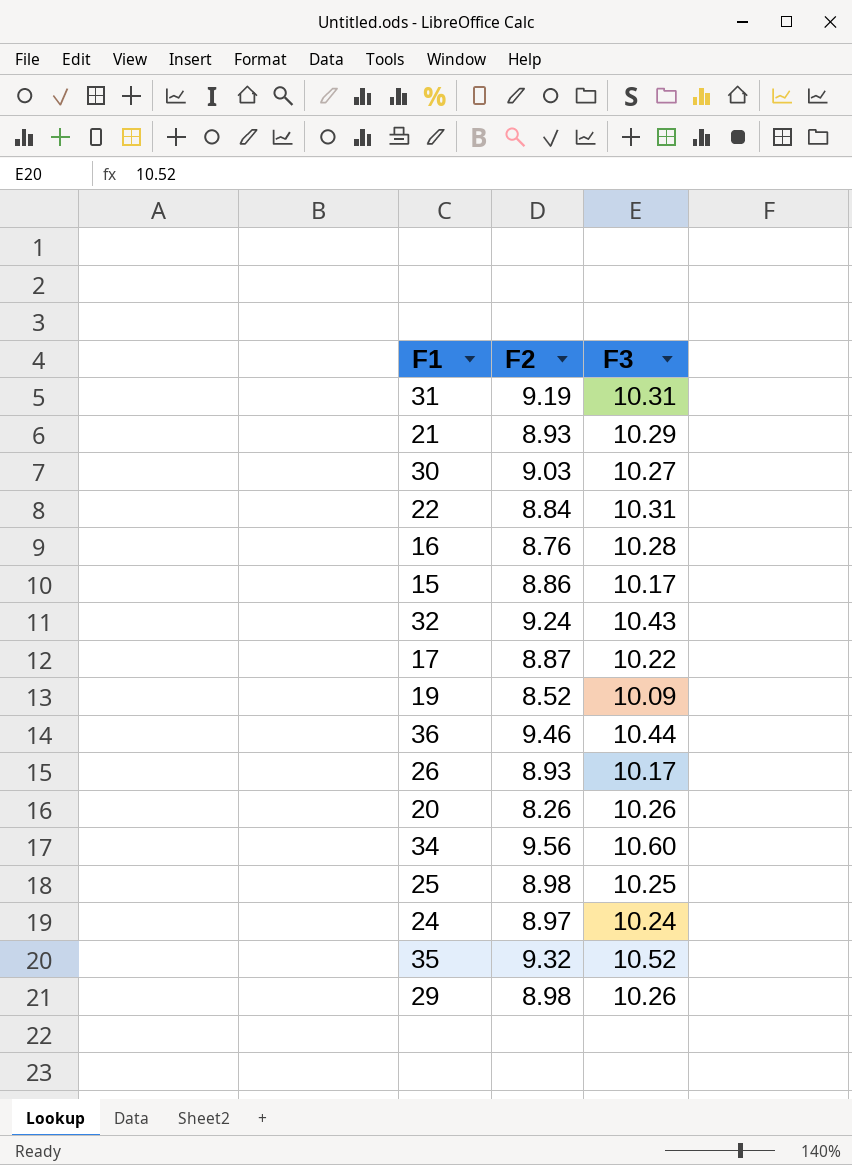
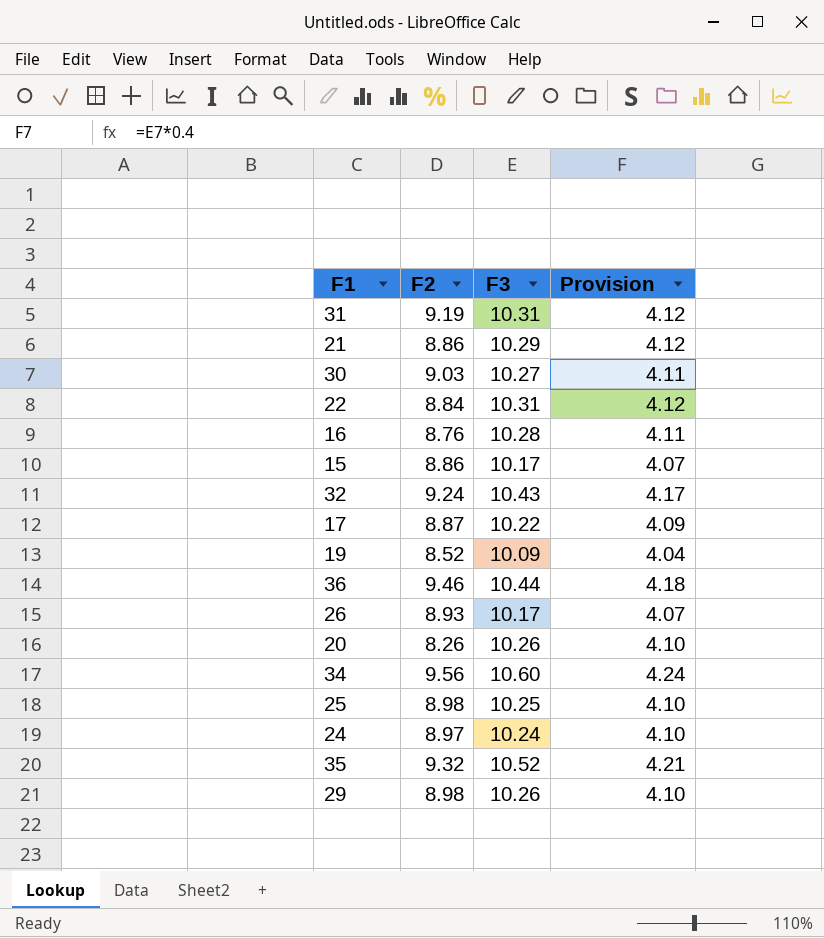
column Provision | formula: none -> [F3] * 0.4
21 | F2: 8.93 -> 8.86

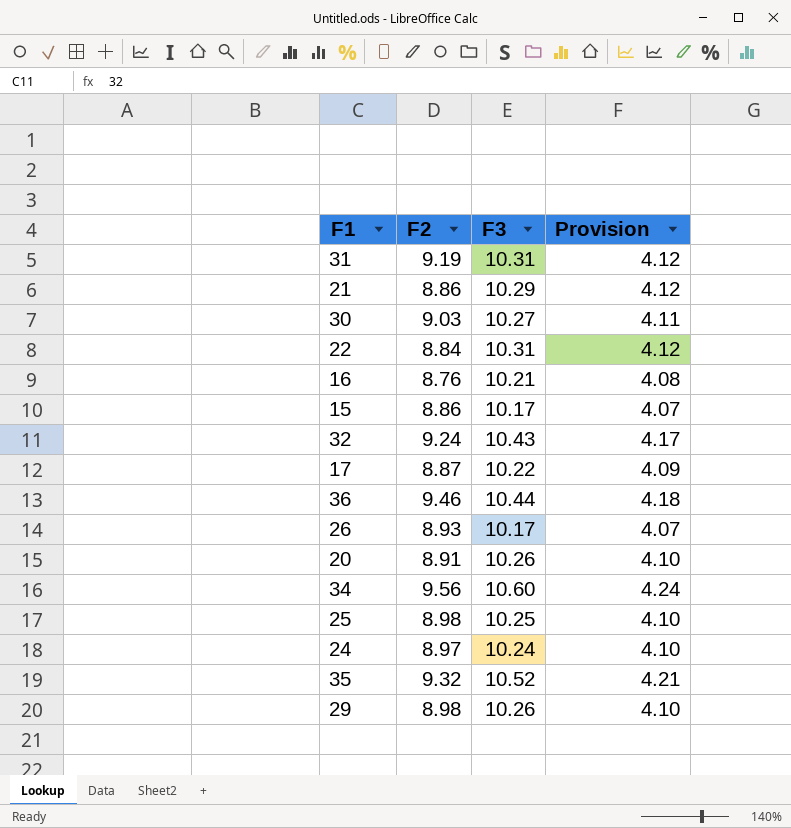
row 19: 8.52 | 10.09 | 4.04 -> none
16 | F3: 10.28 -> 10.21
16 | Provision: 4.11 -> 4.08
20 | F2: 8.26 -> 8.91

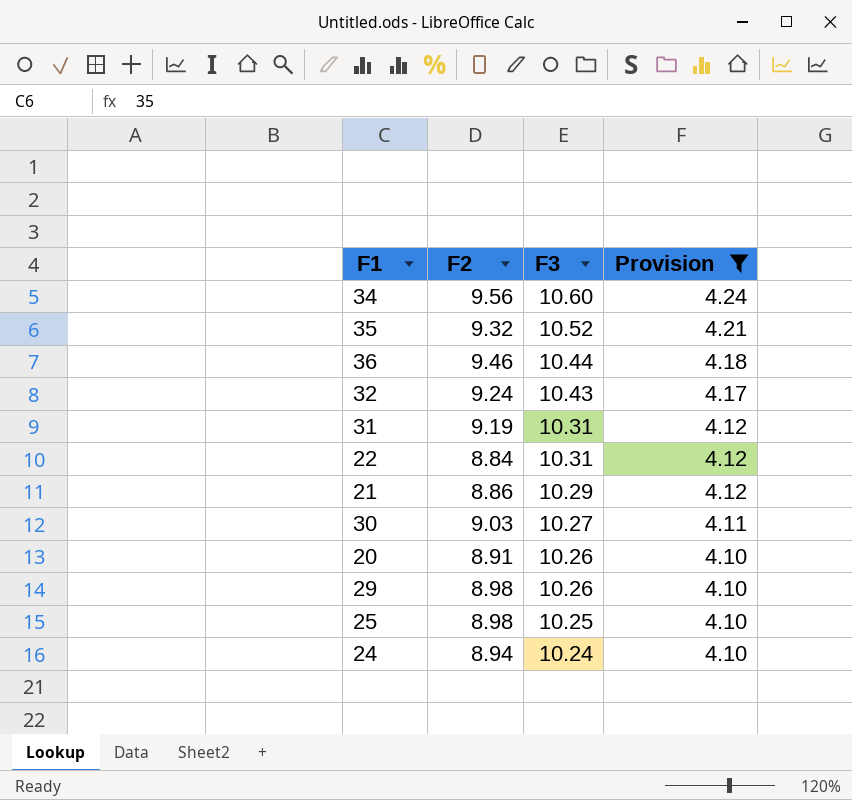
filter: none -> Provision >= 4.10
row order: none -> F3 descending
24 | F2: 8.97 -> 8.94

